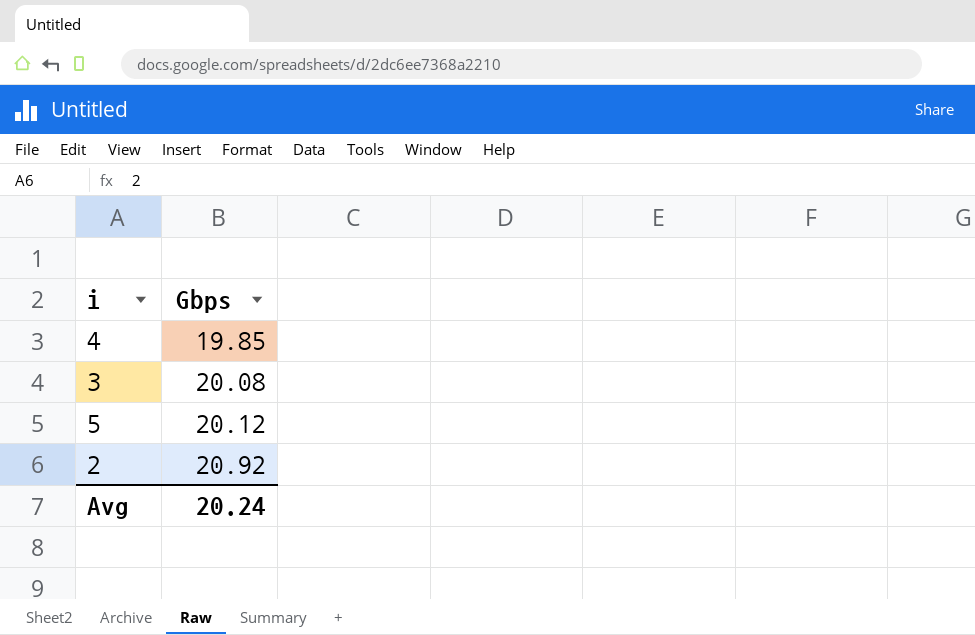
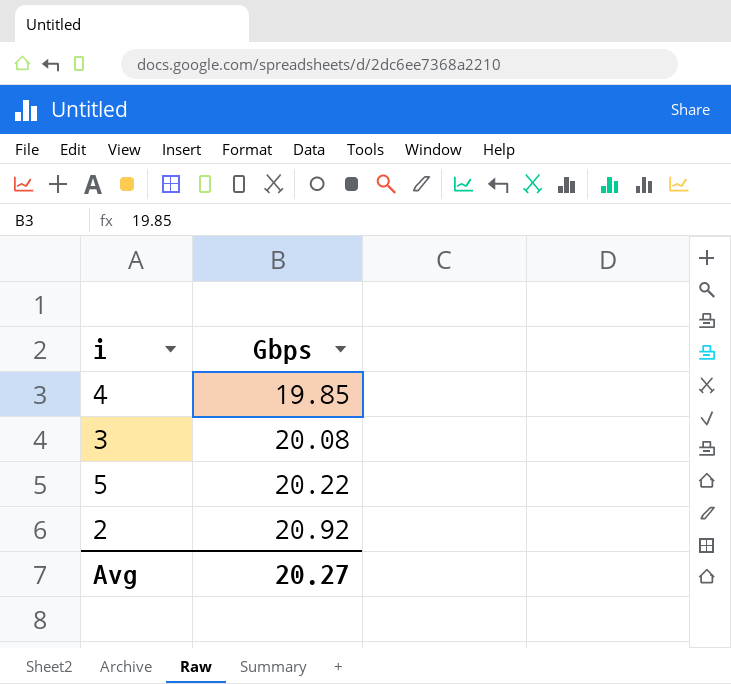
5 | Gbps: 20.12 -> 20.22
Avg | Gbps: 20.24 -> 20.27

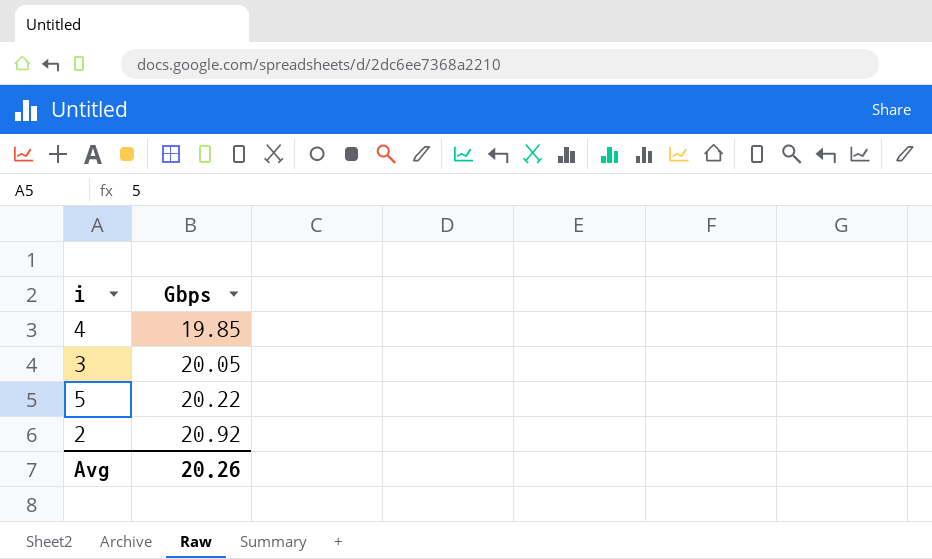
3 | Gbps: 20.08 -> 20.05
Avg | Gbps: 20.27 -> 20.26

